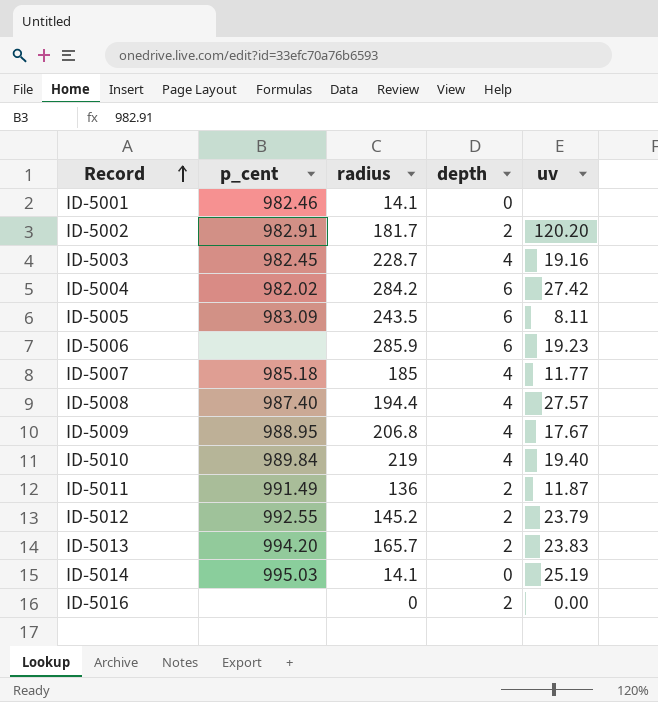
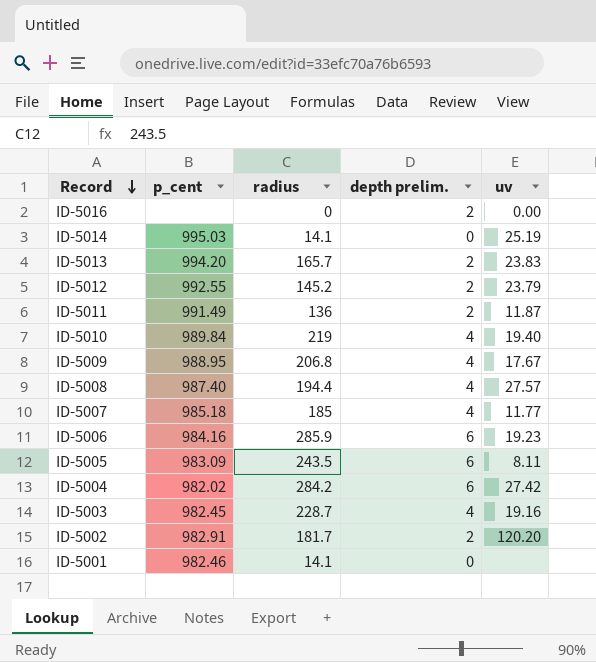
row order: Record ascending -> Record descending
column name: depth -> depth prelim.
ID-5006 | p_cent: none -> 984.16

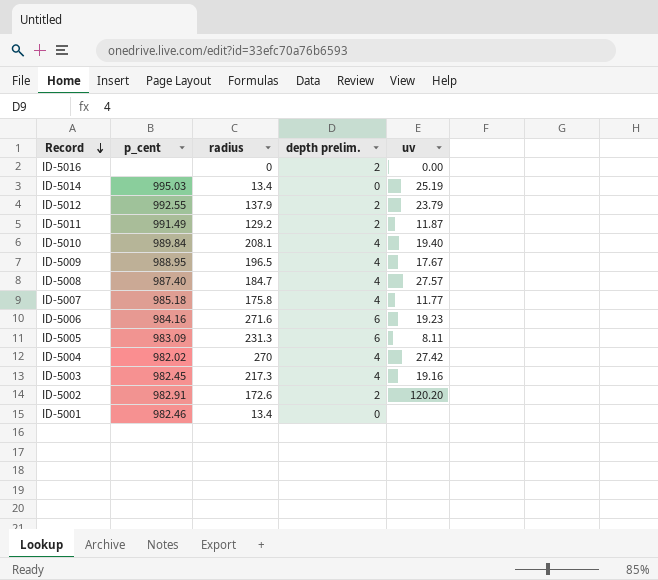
row ID-5013: 994.20 | 165.7 | 2 | 23.83 -> none
ID-5014 | radius: 14.1 -> 13.4
ID-5012 | radius: 145.2 -> 137.9
ID-5011 | radius: 136 -> 129.2
ID-5010 | radius: 219 -> 208.1
ID-5009 | radius: 206.8 -> 196.5
ID-5008 | radius: 194.4 -> 184.7
ID-5007 | radius: 185 -> 175.8
ID-5006 | radius: 285.9 -> 271.6
ID-5005 | radius: 243.5 -> 231.3
ID-5004 | radius: 284.2 -> 270
ID-5004 | depth prelim.: 6 -> 4
ID-5003 | radius: 228.7 -> 217.3
ID-5002 | radius: 181.7 -> 172.6
ID-5001 | radius: 14.1 -> 13.4

